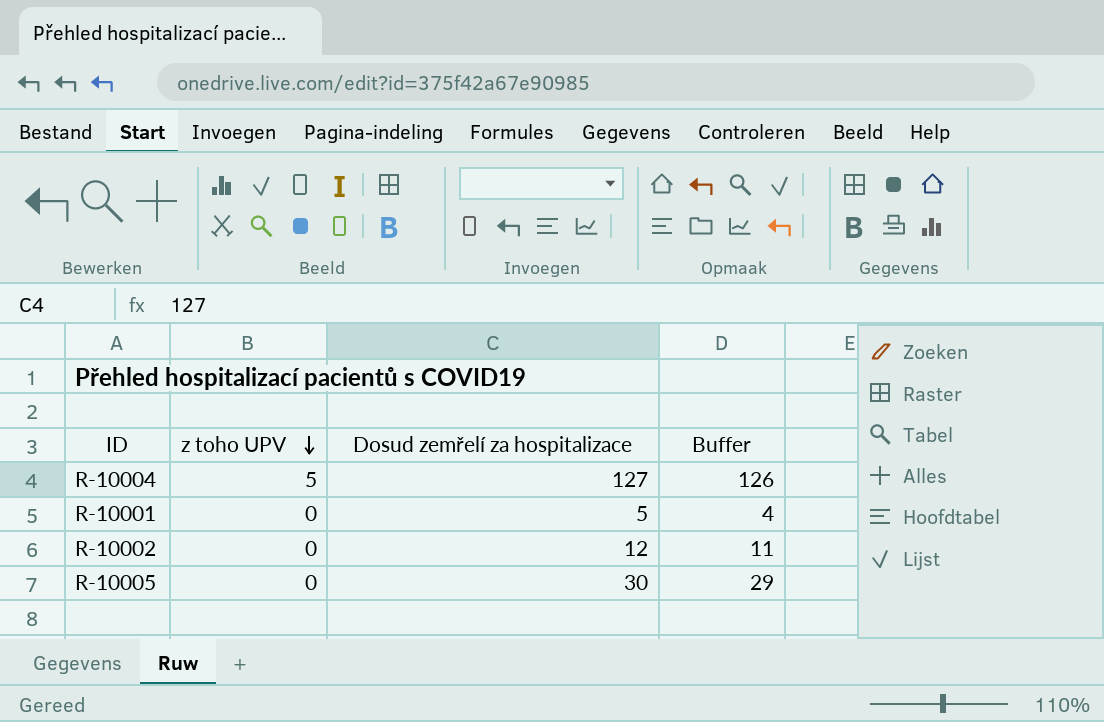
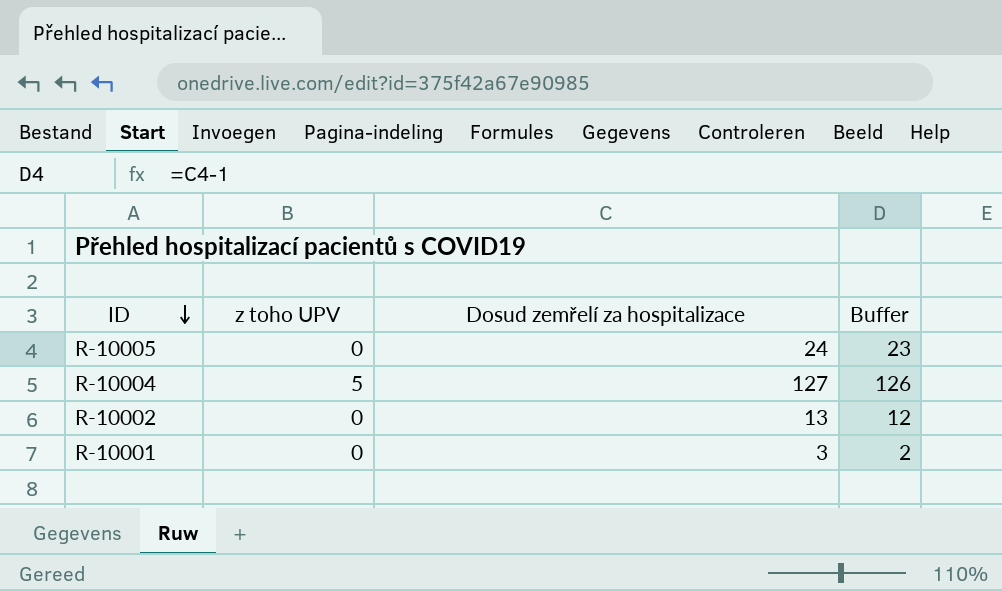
row order: z toho UPV descending -> ID descending
R-10005 | Dosud zemřelí za hospitalizace: 30 -> 24
R-10005 | Buffer: 29 -> 23
R-10002 | Dosud zemřelí za hospitalizace: 12 -> 13
R-10002 | Buffer: 11 -> 12
R-10001 | Dosud zemřelí za hospitalizace: 5 -> 3
R-10001 | Buffer: 4 -> 2

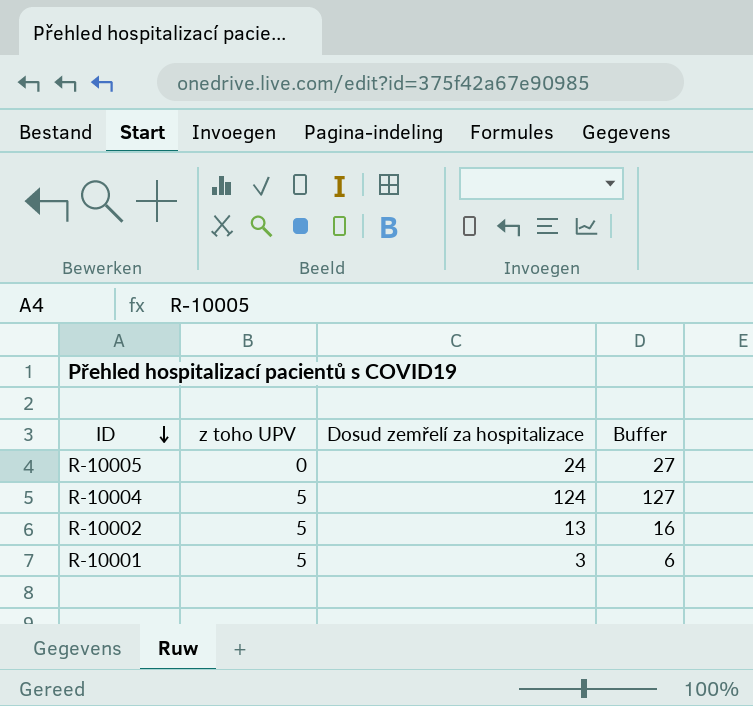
column Buffer | formula: [Dosud zemřelí za hospitalizace] - 1 -> [Dosud zemřelí za hospitalizace] + 3
R-10004 | Dosud zemřelí za hospitalizace: 127 -> 124
R-10002 | z toho UPV: 0 -> 5
R-10001 | z toho UPV: 0 -> 5

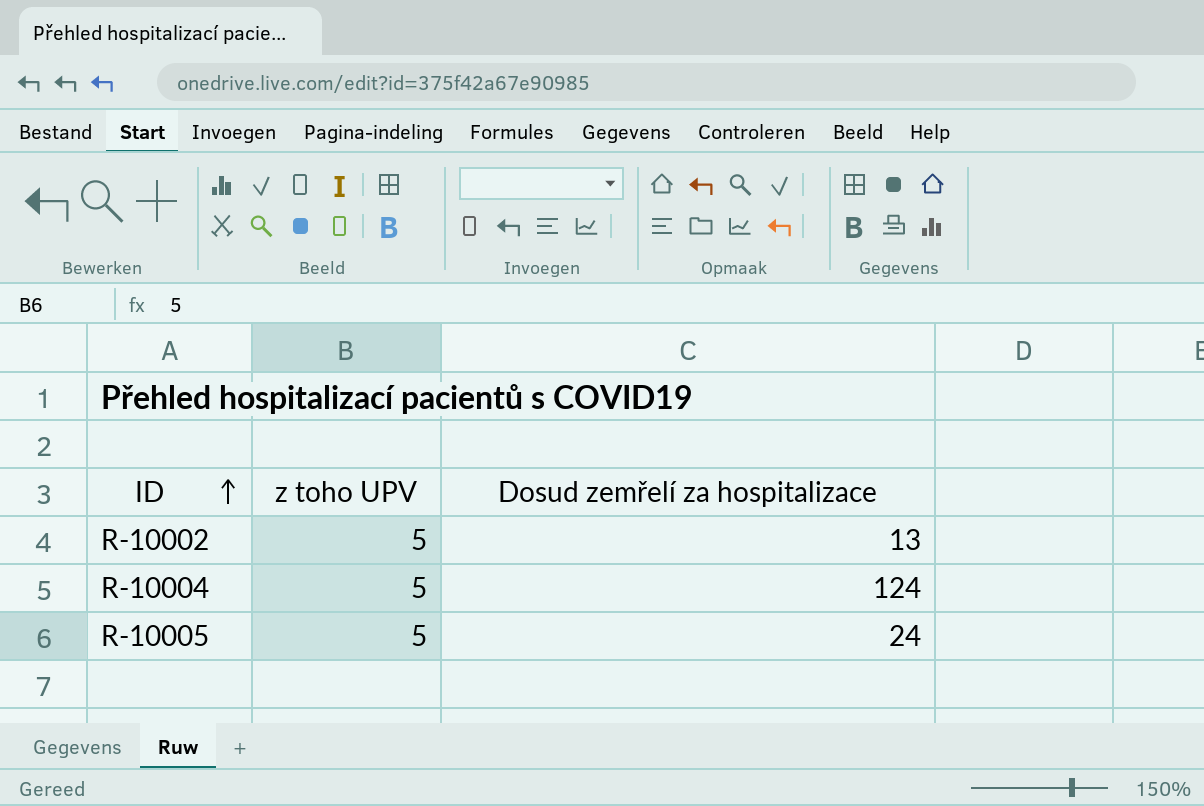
row order: ID descending -> ID ascending
column Buffer | formula: [Dosud zemřelí za hospitalizace] + 3 -> none
row R-10001: 5 | 3 | 6 -> none
R-10005 | z toho UPV: 0 -> 5

